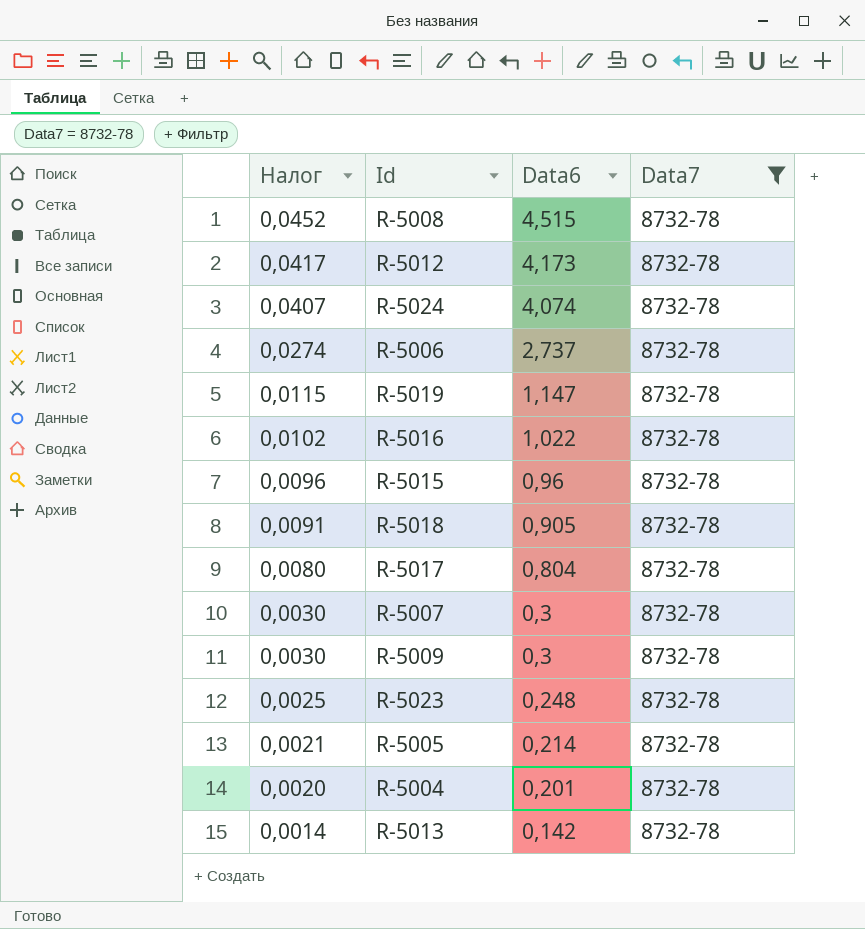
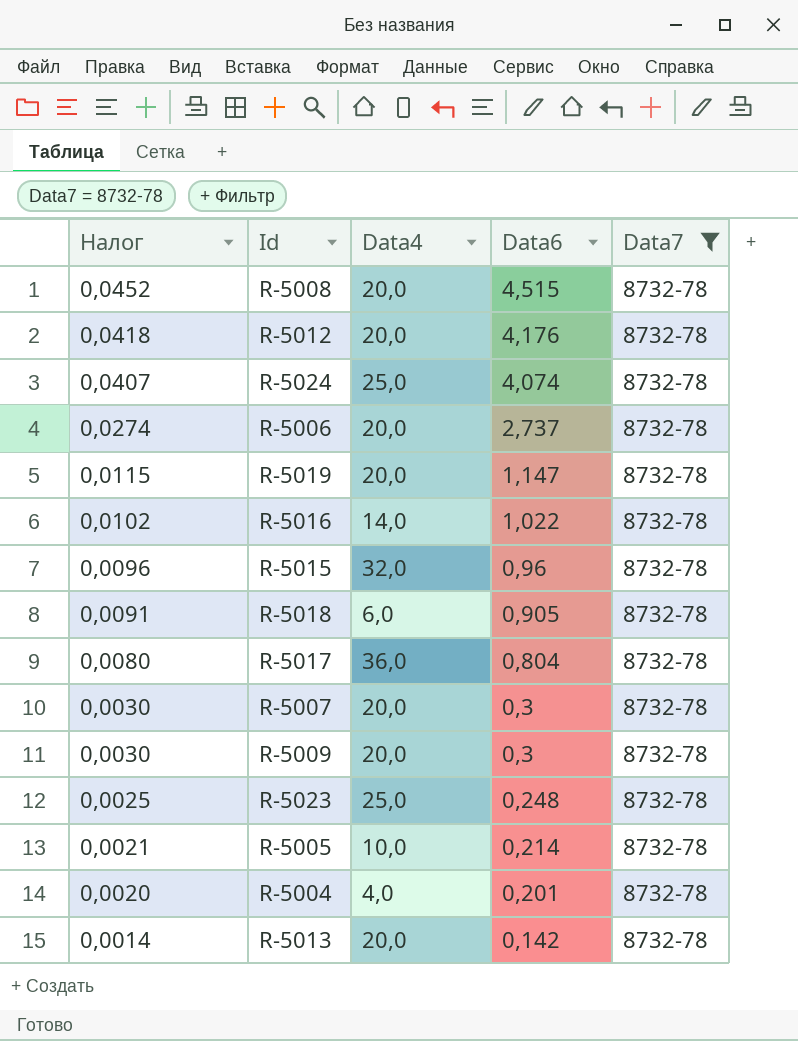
column Data4 | position: none -> 3
R-5012 | Налог: 0,0417 -> 0,0418
R-5012 | Data6: 4,173 -> 4,176

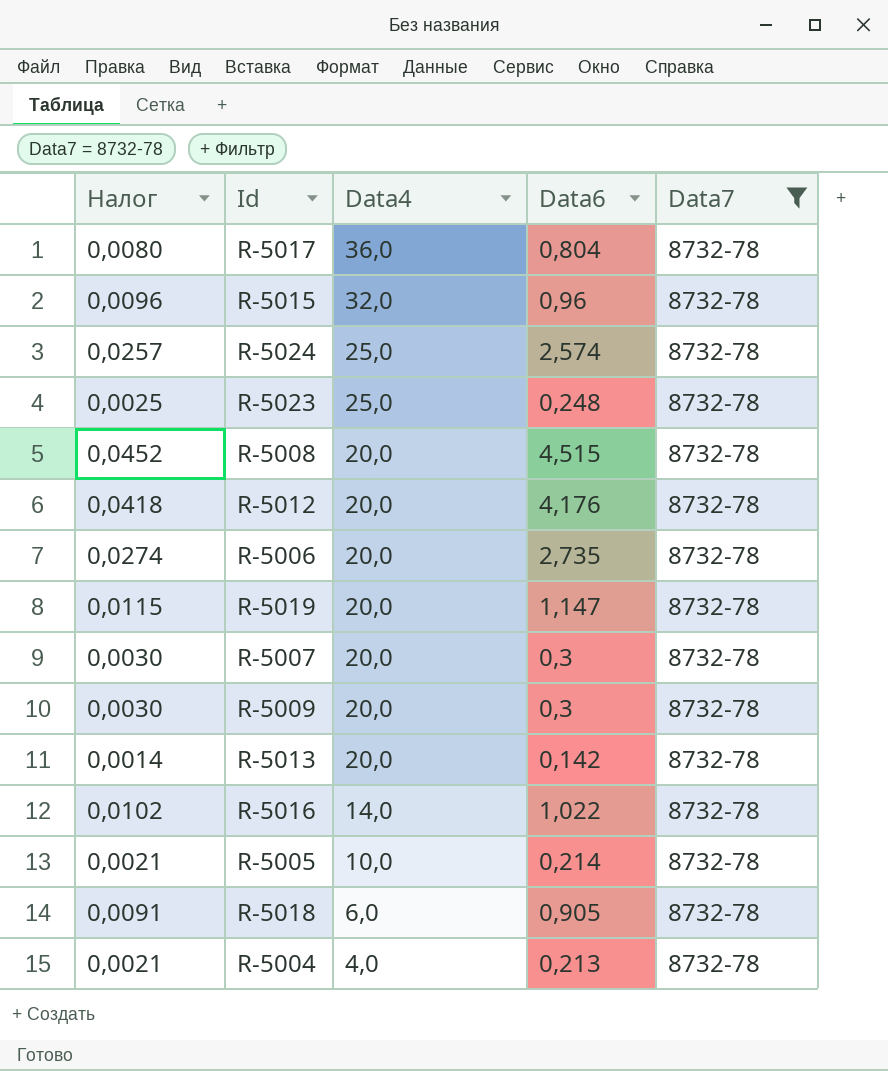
row order: Налог descending -> Data4 descending
R-5024 | Налог: 0,0407 -> 0,0257
R-5024 | Data6: 4,074 -> 2,574
R-5006 | Data6: 2,737 -> 2,735
R-5004 | Налог: 0,0020 -> 0,0021
R-5004 | Data6: 0,201 -> 0,213

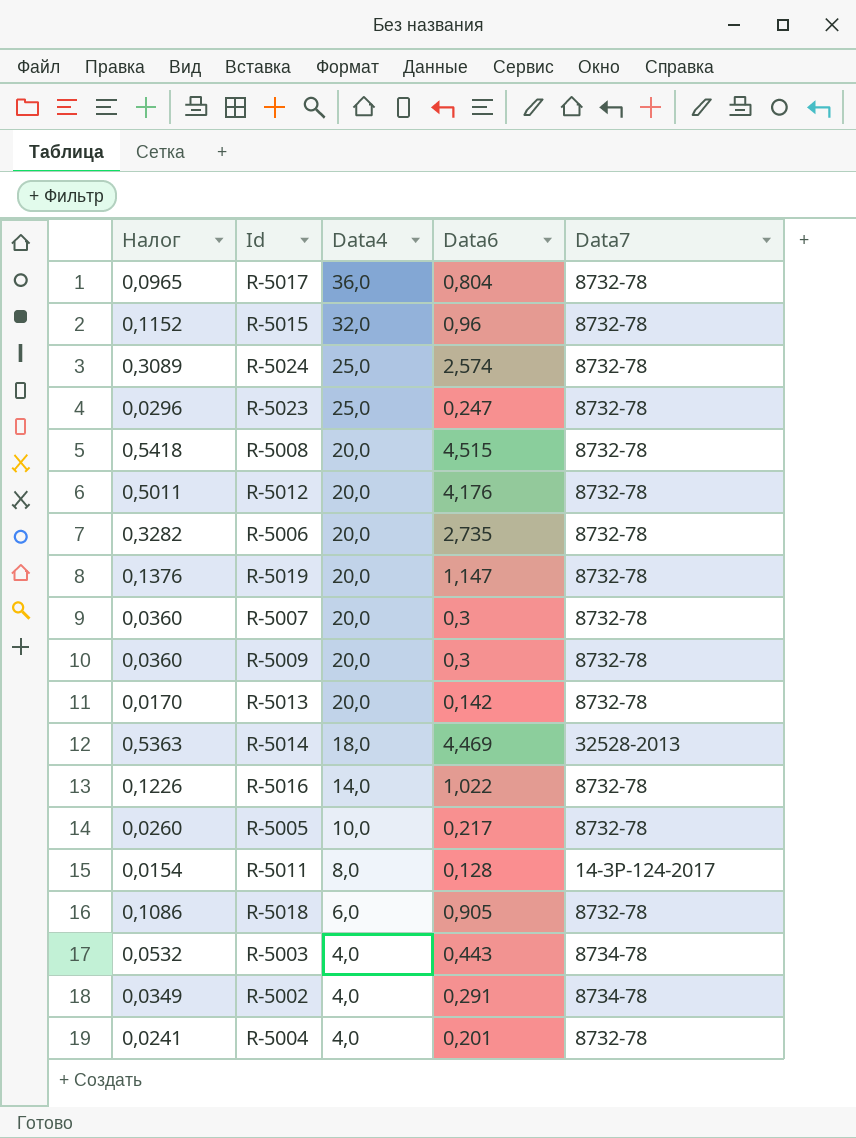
filter: Data7 = 8732-78 -> none
column Налог | formula: [Data6] * 0,01 -> [Data6] * 0,12
R-5023 | Data6: 0,248 -> 0,247
R-5005 | Data6: 0,214 -> 0,217
R-5004 | Data6: 0,213 -> 0,201

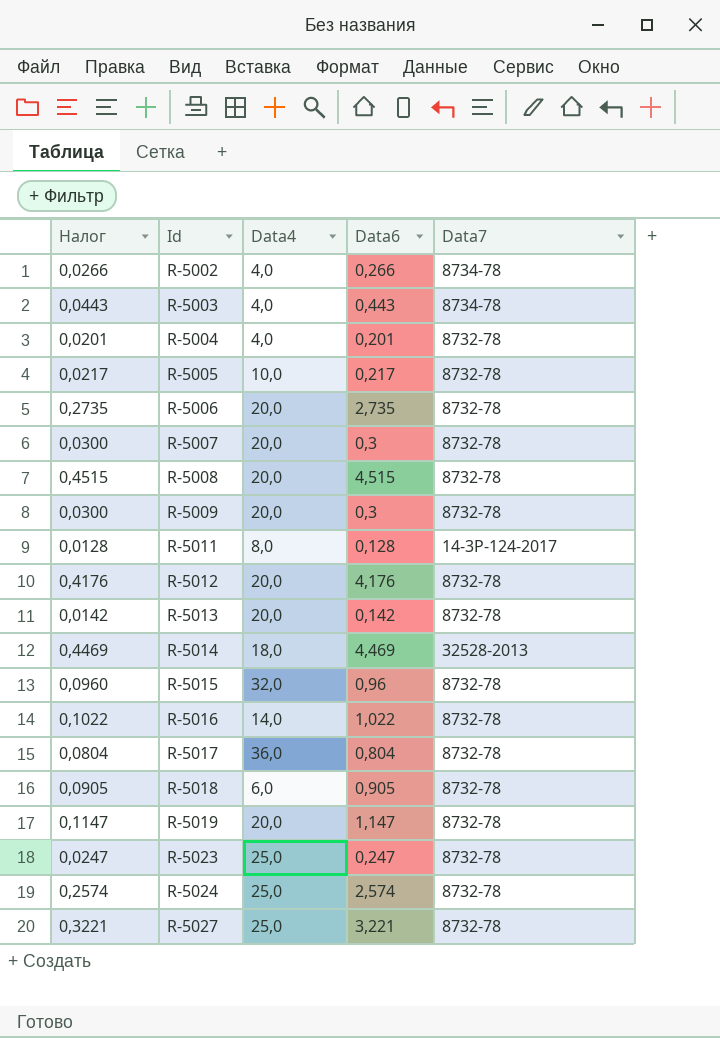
row order: Data4 descending -> Id ascending
column Налог | formula: [Data6] * 0,12 -> [Data6] * 0,1
R-5002 | Data6: 0,291 -> 0,266
row R-5027: none -> 0,3221 | 25,0 | 3,221 | 8732-78

